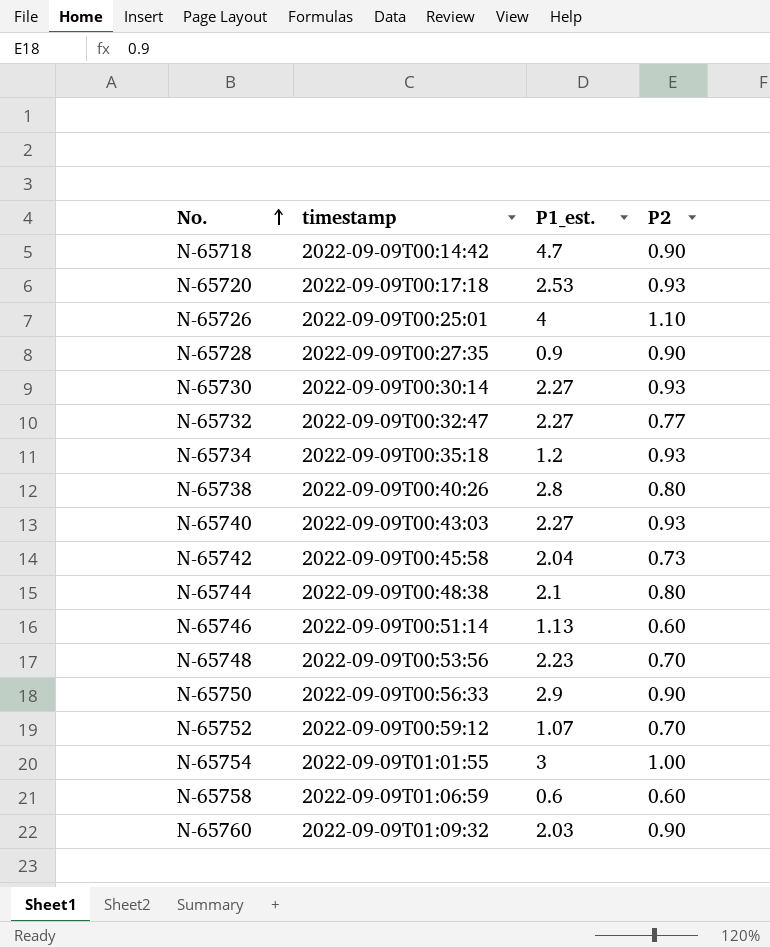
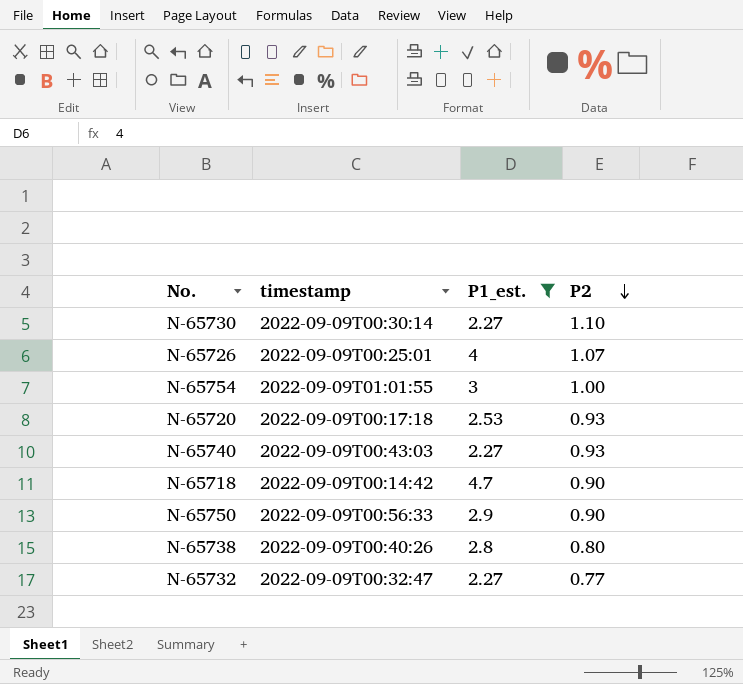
filter: none -> P1_est. >= 2.27
row order: No. ascending -> P2 descending
N-65730 | P2: 0.93 -> 1.10
N-65726 | P2: 1.10 -> 1.07

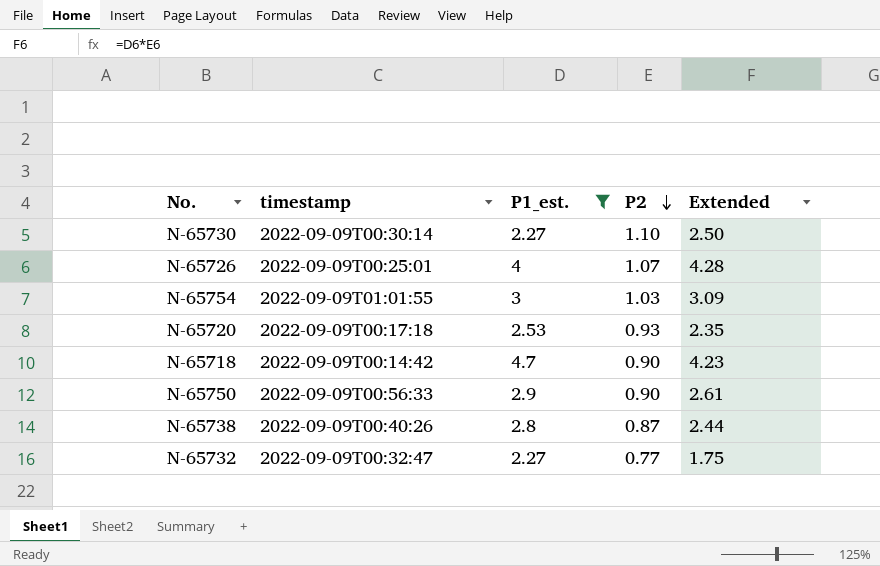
column Extended | formula: none -> [P1_est.] * [P2]
row N-65740: 2022-09-09T00:43:03 | 2.27 | 0.93 -> none
N-65754 | P2: 1.00 -> 1.03
N-65738 | P2: 0.80 -> 0.87

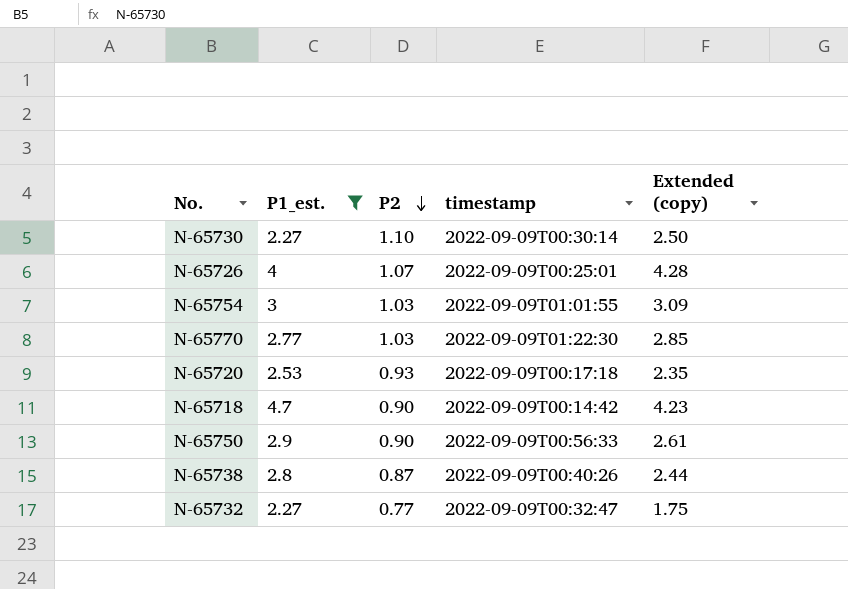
column timestamp | position: 2 -> 4
column name: Extended -> Extended (copy)
row N-65770: none -> 2.77 | 1.03 | 2022-09-09T01:22:30 | 2.85

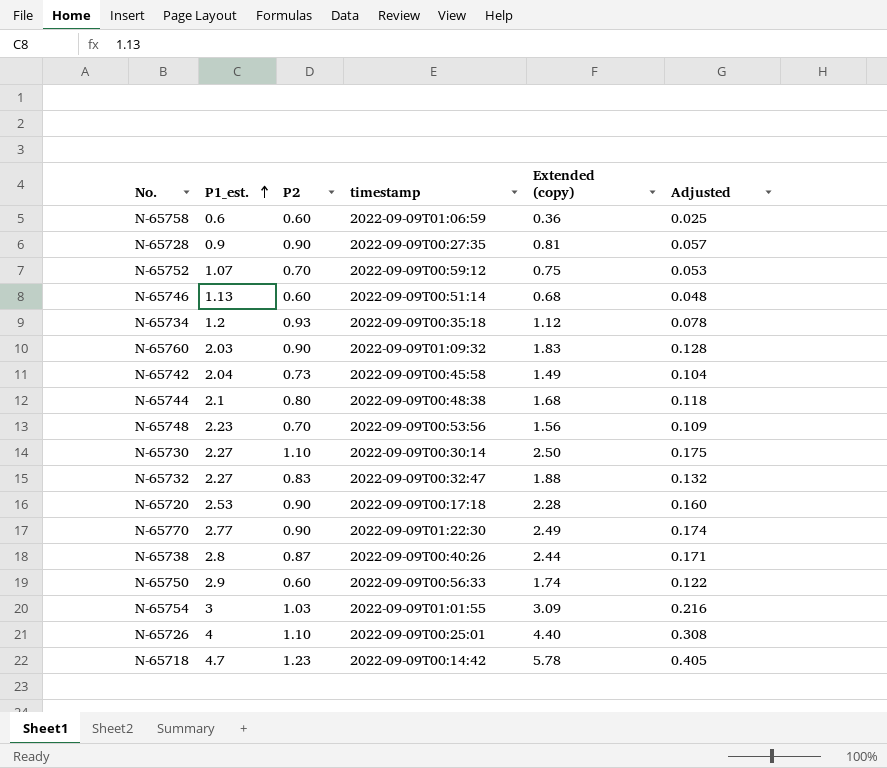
filter: P1_est. >= 2.27 -> none
row order: P2 descending -> P1_est. ascending
column Adjusted | formula: none -> [Extended (copy)] * 0.07
N-65732 | P2: 0.77 -> 0.83
N-65732 | Extended (copy): 1.75 -> 1.88
N-65720 | P2: 0.93 -> 0.90
N-65720 | Extended (copy): 2.35 -> 2.28
N-65770 | P2: 1.03 -> 0.90
N-65770 | Extended (copy): 2.85 -> 2.49
N-65750 | P2: 0.90 -> 0.60
N-65750 | Extended (copy): 2.61 -> 1.74
N-65726 | P2: 1.07 -> 1.10
N-65726 | Extended (copy): 4.28 -> 4.40
N-65718 | P2: 0.90 -> 1.23
N-65718 | Extended (copy): 4.23 -> 5.78

